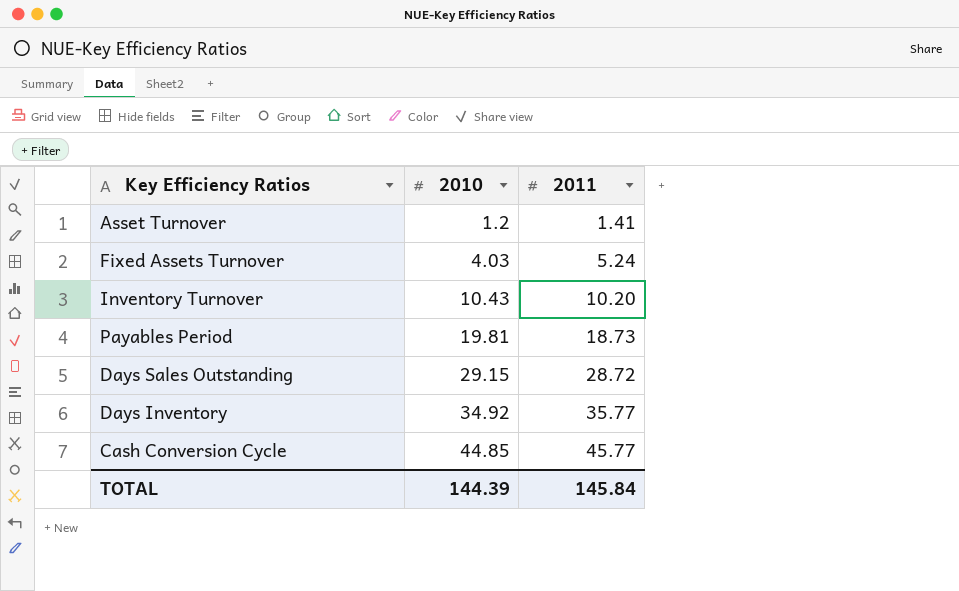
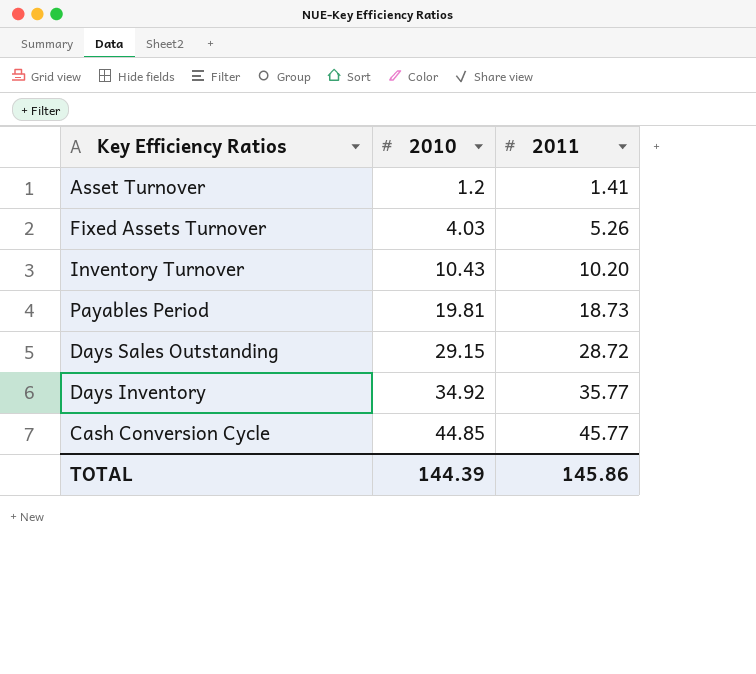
Fixed Assets Turnover | 2011: 5.24 -> 5.26
TOTAL | 2011: 145.84 -> 145.86

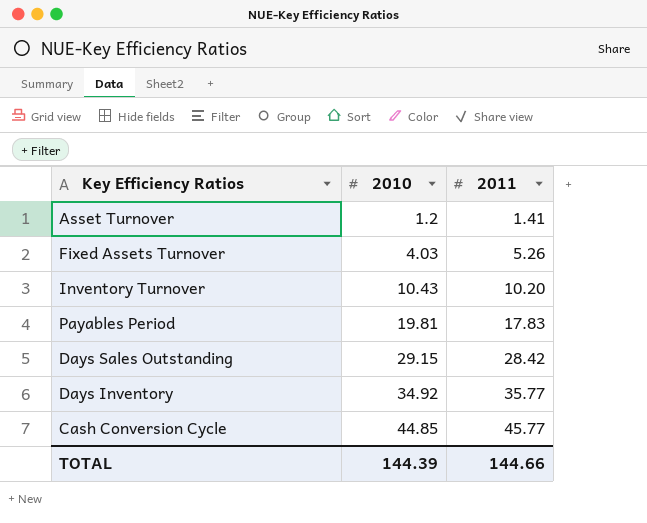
Payables Period | 2011: 18.73 -> 17.83
Days Sales Outstanding | 2011: 28.72 -> 28.42
TOTAL | 2011: 145.86 -> 144.66

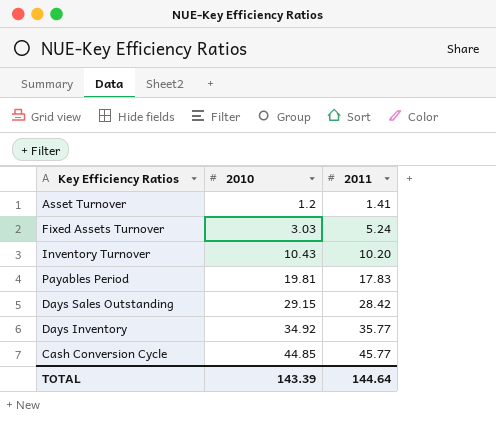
Fixed Assets Turnover | 2010: 4.03 -> 3.03
Fixed Assets Turnover | 2011: 5.26 -> 5.24
TOTAL | 2010: 144.39 -> 143.39
TOTAL | 2011: 144.66 -> 144.64

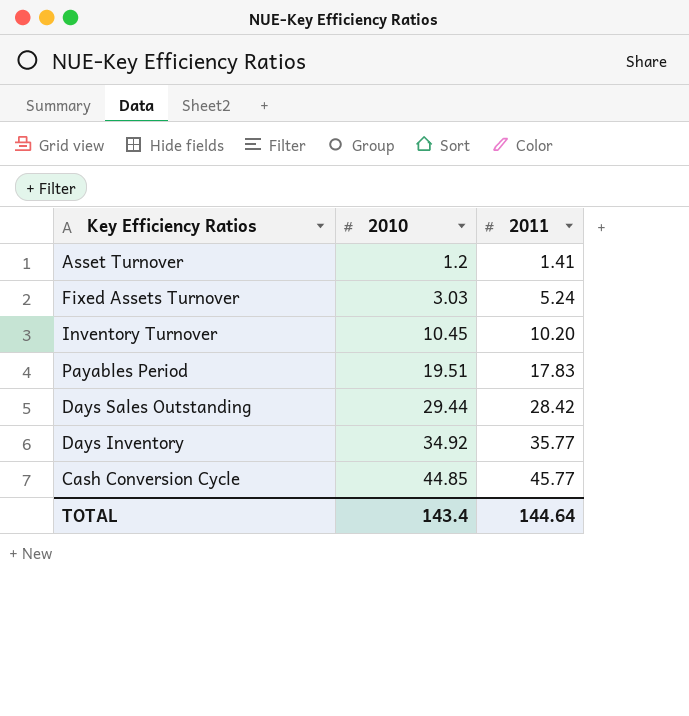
Inventory Turnover | 2010: 10.43 -> 10.45
Payables Period | 2010: 19.81 -> 19.51
Days Sales Outstanding | 2010: 29.15 -> 29.44
TOTAL | 2010: 143.39 -> 143.4

